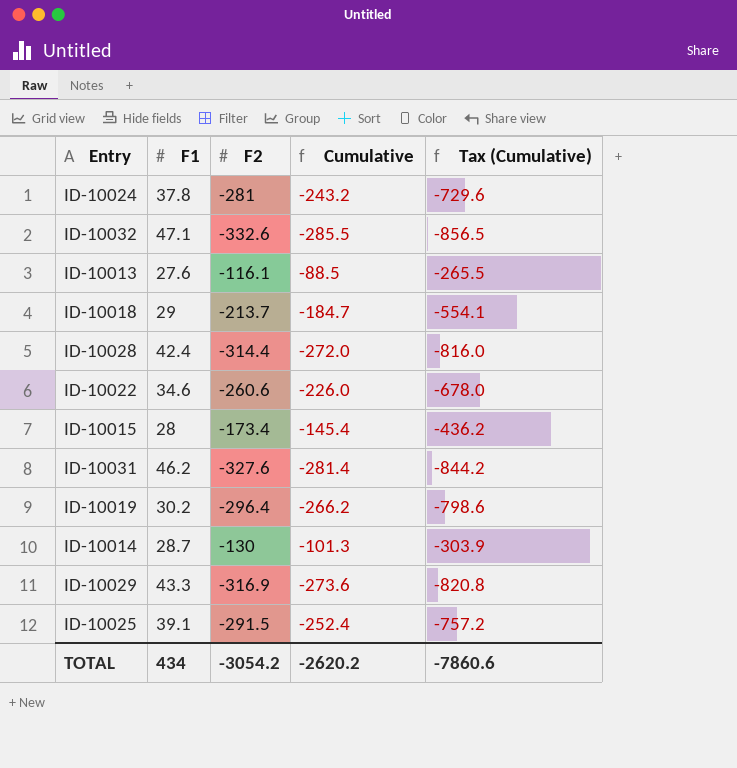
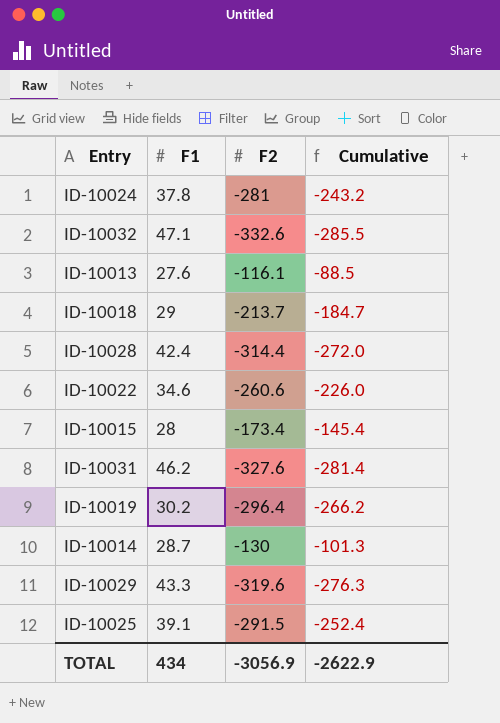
column Tax (Cumulative) | formula: [Cumulative] * 3 -> none
ID-10029 | F2: -316.9 -> -319.6
ID-10029 | Cumulative: -273.6 -> -276.3
TOTAL | F2: -3054.2 -> -3056.9
TOTAL | Cumulative: -2620.2 -> -2622.9

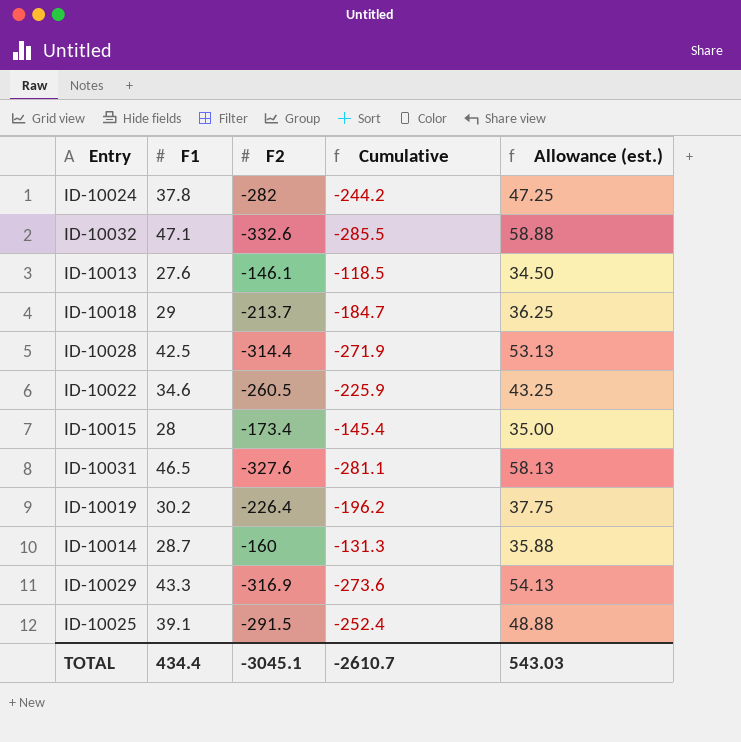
column Allowance (est.) | formula: none -> [F1] * 1.25
ID-10024 | F2: -281 -> -282
ID-10024 | Cumulative: -243.2 -> -244.2
ID-10013 | F2: -116.1 -> -146.1
ID-10013 | Cumulative: -88.5 -> -118.5
ID-10028 | F1: 42.4 -> 42.5
ID-10028 | Cumulative: -272.0 -> -271.9
ID-10022 | F2: -260.6 -> -260.5
ID-10022 | Cumulative: -226.0 -> -225.9
ID-10031 | F1: 46.2 -> 46.5
ID-10031 | Cumulative: -281.4 -> -281.1
ID-10019 | F2: -296.4 -> -226.4
ID-10019 | Cumulative: -266.2 -> -196.2
ID-10014 | F2: -130 -> -160
ID-10014 | Cumulative: -101.3 -> -131.3
ID-10029 | F2: -319.6 -> -316.9
ID-10029 | Cumulative: -276.3 -> -273.6
TOTAL | F1: 434 -> 434.4
TOTAL | F2: -3056.9 -> -3045.1
TOTAL | Cumulative: -2622.9 -> -2610.7

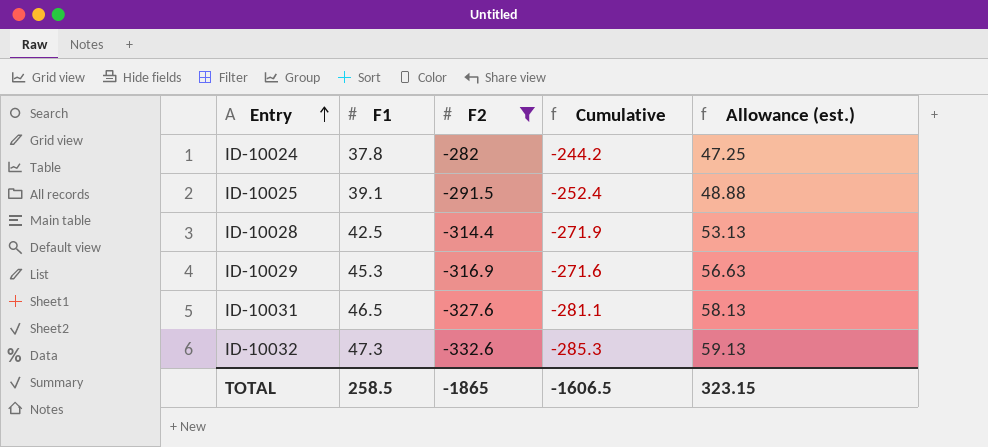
filter: none -> F2 <= -282
row order: none -> Entry ascending
ID-10029 | F1: 43.3 -> 45.3
ID-10029 | Cumulative: -273.6 -> -271.6
ID-10029 | Allowance (est.): 54.13 -> 56.63
ID-10032 | F1: 47.1 -> 47.3
ID-10032 | Cumulative: -285.5 -> -285.3
ID-10032 | Allowance (est.): 58.88 -> 59.13
TOTAL | F1: 434.4 -> 258.5
TOTAL | F2: -3045.1 -> -1865
TOTAL | Cumulative: -2610.7 -> -1606.5
TOTAL | Allowance (est.): 543.03 -> 323.15

